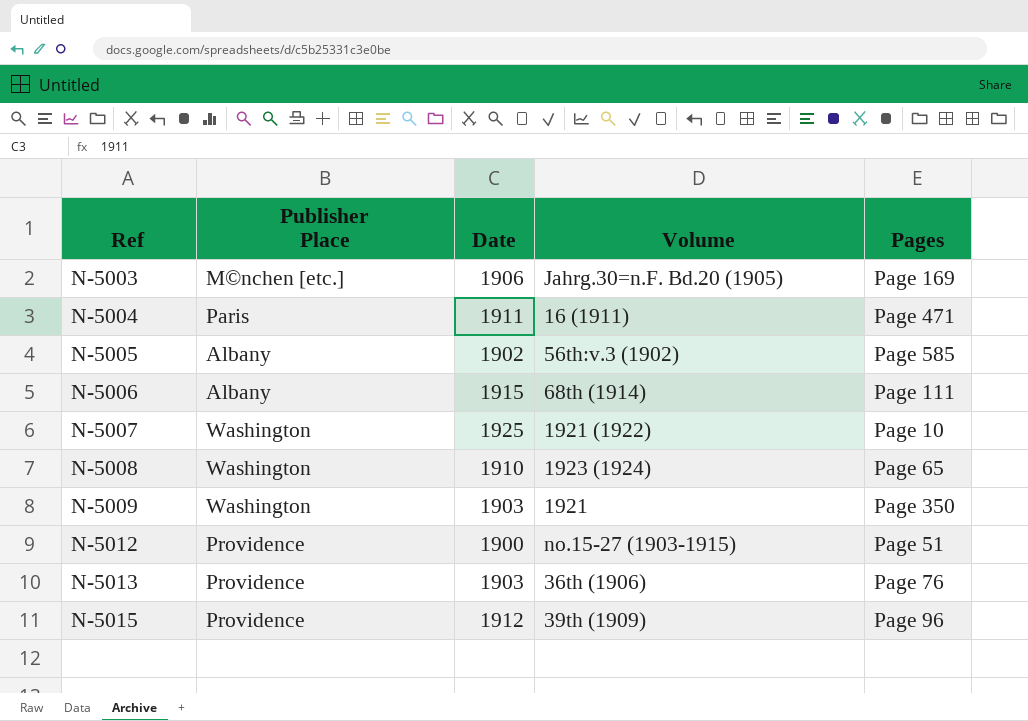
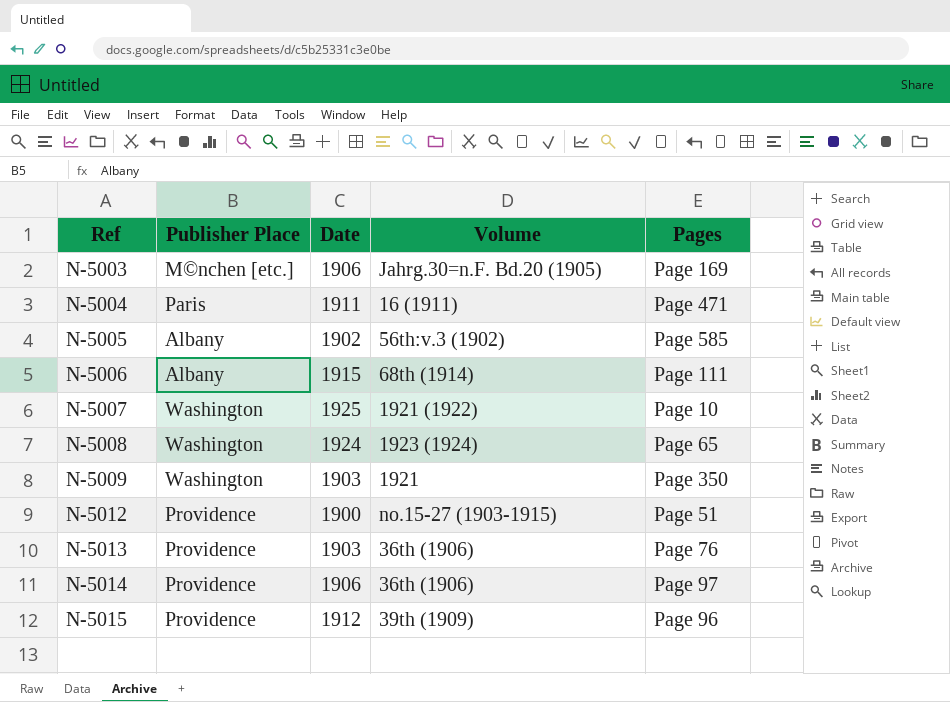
N-5008 | Date: 1910 -> 1924
row N-5014: none -> Providence | 1906 | 36th (1906) | Page 97

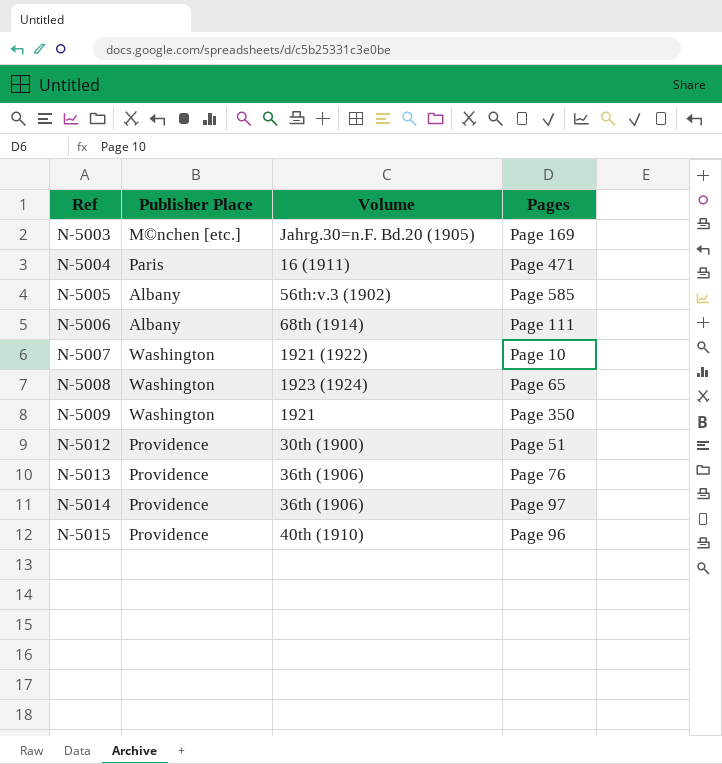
column Date | position: 3 -> none
N-5012 | Volume: no.15-27 (1903-1915) -> 30th (1900)
N-5015 | Volume: 39th (1909) -> 40th (1910)

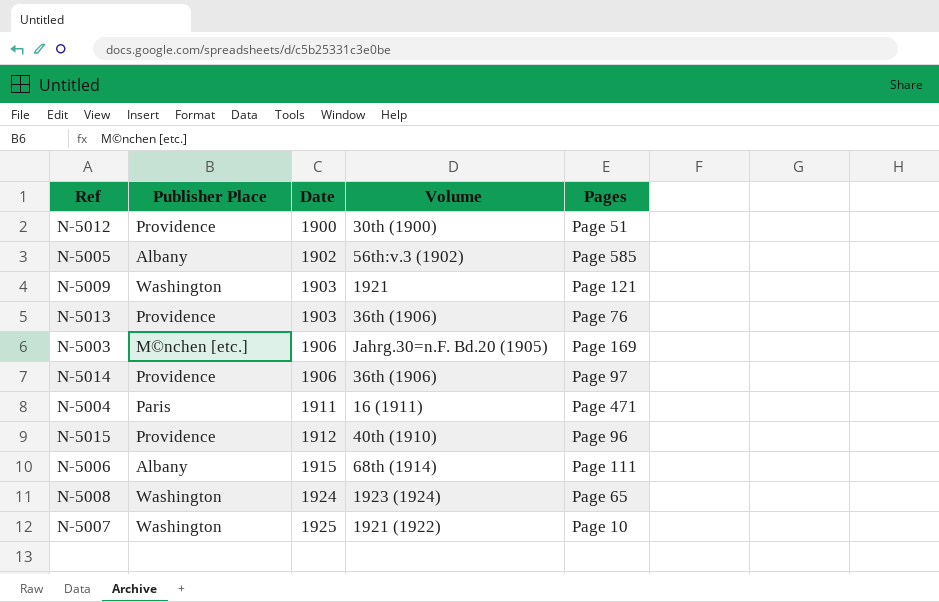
row order: Ref ascending -> Date ascending
column Date | position: none -> 3
N-5009 | Pages: Page 350 -> Page 121

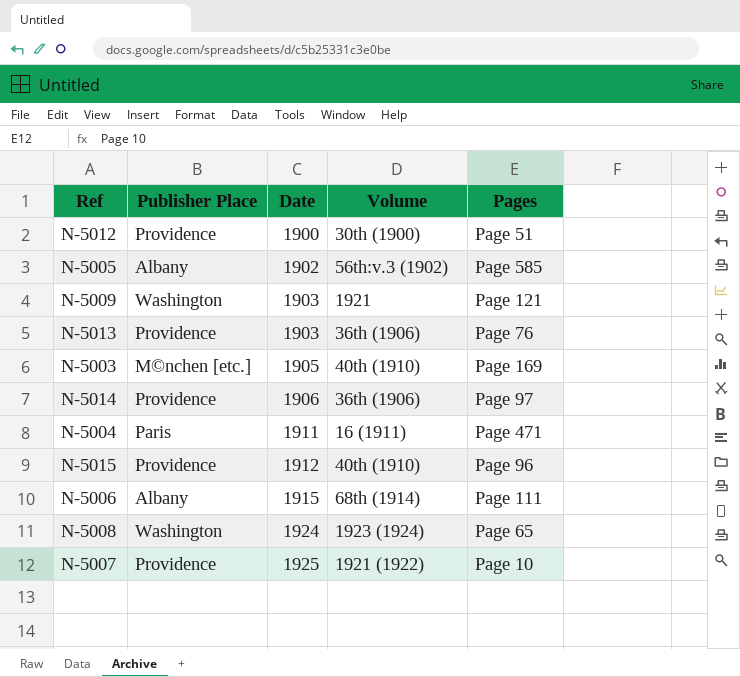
N-5003 | Date: 1906 -> 1905
N-5003 | Volume: Jahrg.30=n.F. Bd.20 (1905) -> 40th (1910)
N-5007 | Publisher Place: Washington -> Providence

